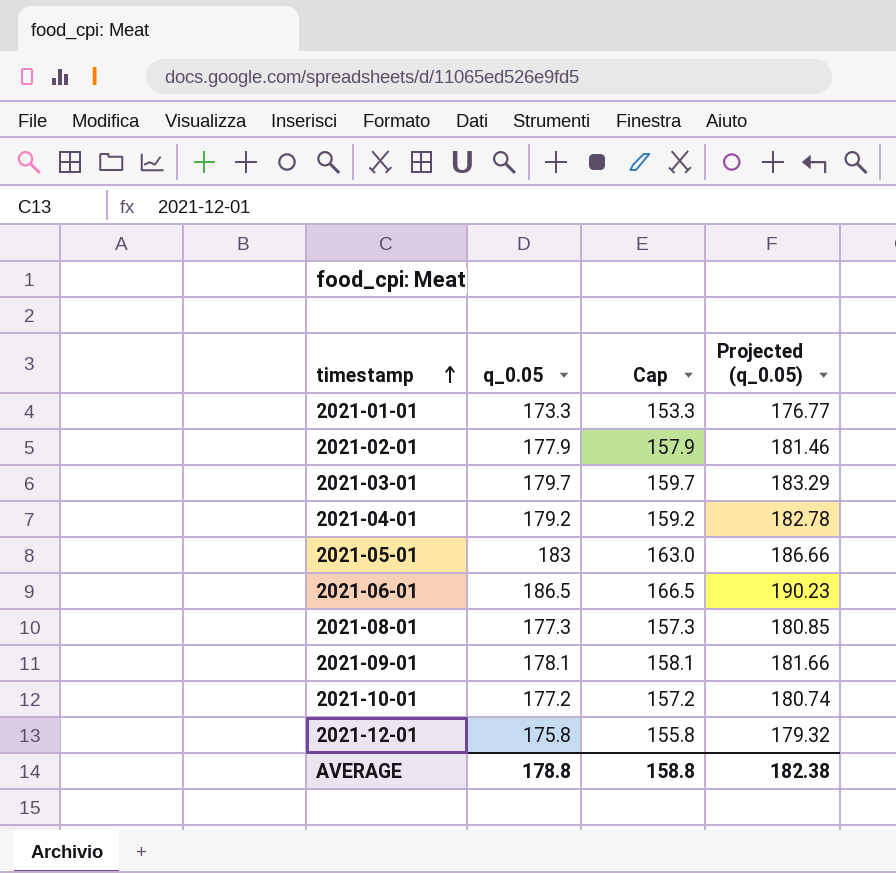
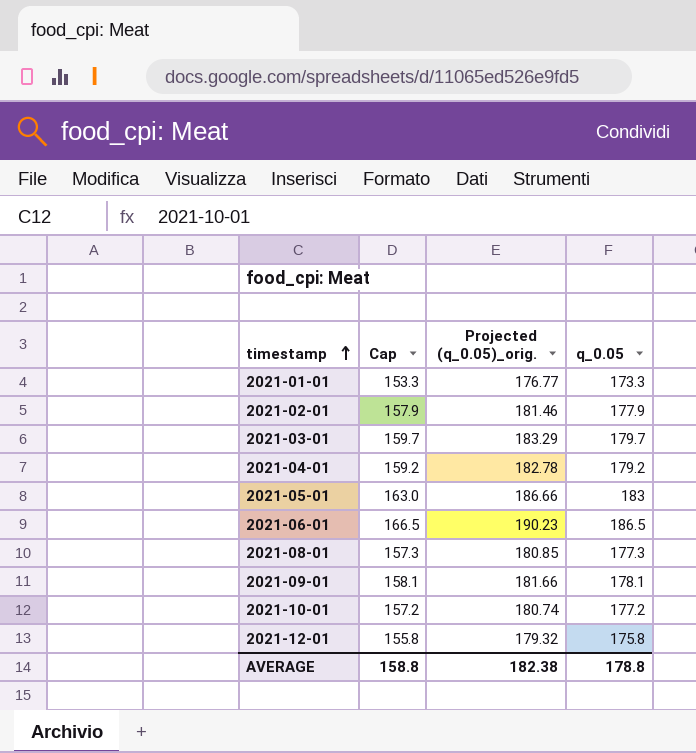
column name: Projected (q_0.05) -> Projected (q_0.05)_orig.
column q_0.05 | position: 2 -> 4

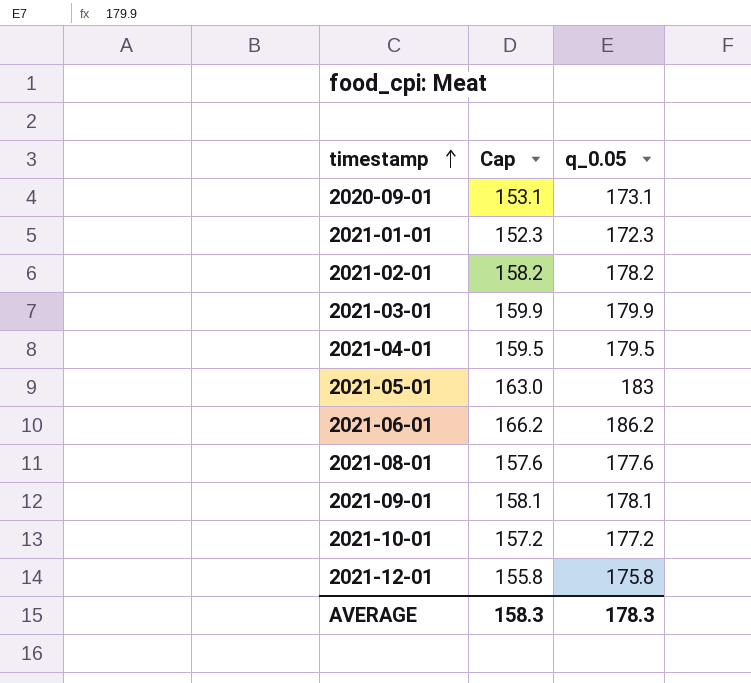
column Projected (q_0.05)_orig. | formula: [q_0.05] * 1.02 -> none
row 2020-09-01: none -> 153.1 | 173.1
2021-01-01 | Cap: 153.3 -> 152.3
2021-01-01 | q_0.05: 173.3 -> 172.3
2021-02-01 | Cap: 157.9 -> 158.2
2021-02-01 | q_0.05: 177.9 -> 178.2
2021-03-01 | Cap: 159.7 -> 159.9
2021-03-01 | q_0.05: 179.7 -> 179.9
2021-04-01 | Cap: 159.2 -> 159.5
2021-04-01 | q_0.05: 179.2 -> 179.5
2021-06-01 | Cap: 166.5 -> 166.2
2021-06-01 | q_0.05: 186.5 -> 186.2
2021-08-01 | Cap: 157.3 -> 157.6
2021-08-01 | q_0.05: 177.3 -> 177.6
AVERAGE | Cap: 158.8 -> 158.3
AVERAGE | q_0.05: 178.8 -> 178.3

